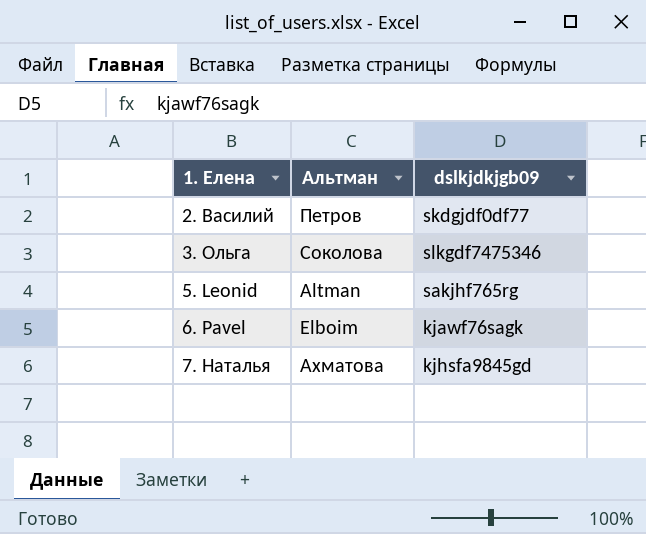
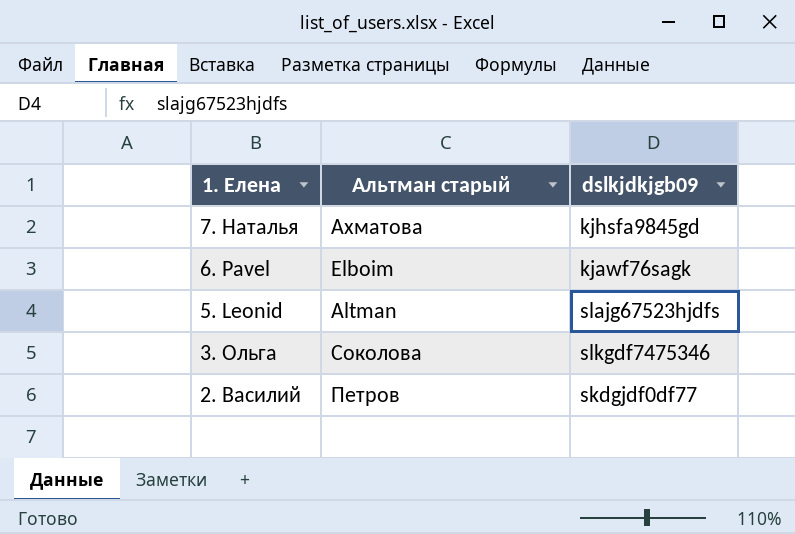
row order: 1. Елена ascending -> 1. Елена descending
column name: Альтман -> Альтман старый
5. Leonid | dslkjdkjgb09: sakjhf765rg -> slajg67523hjdfs

